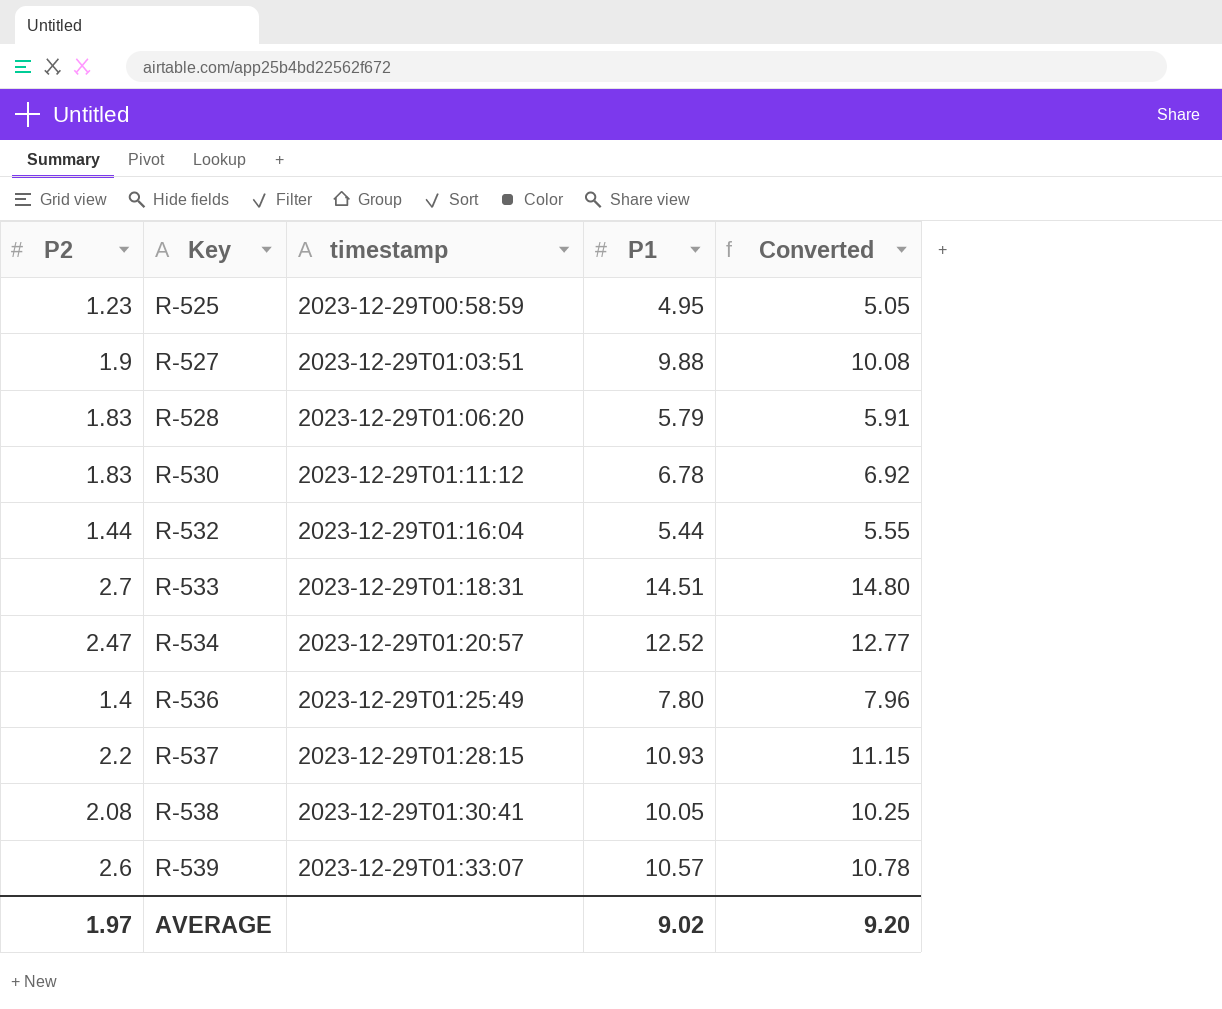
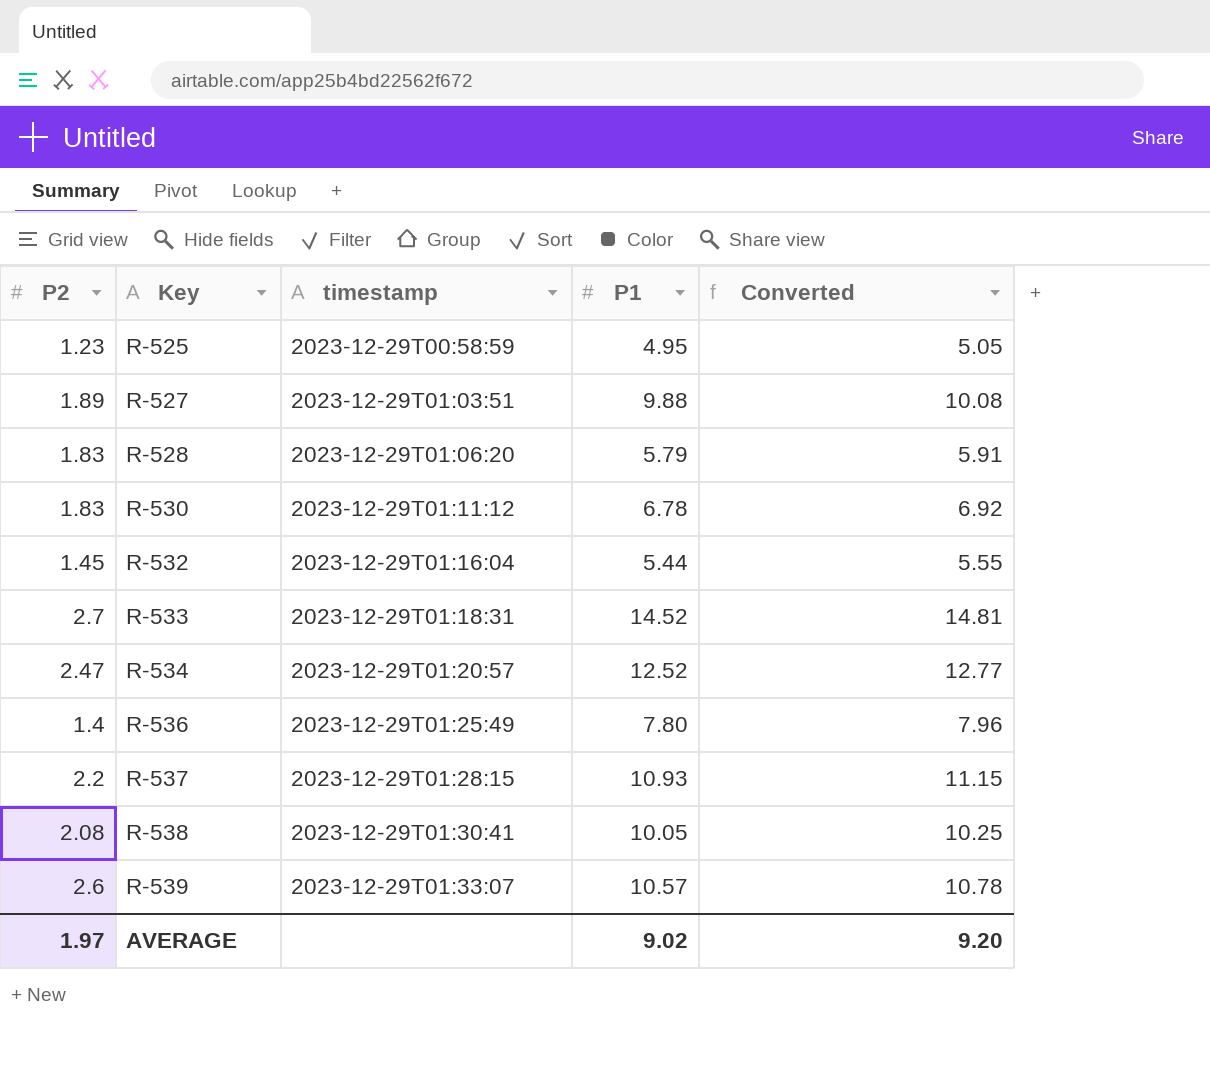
R-527 | P2: 1.9 -> 1.89
R-532 | P2: 1.44 -> 1.45
R-533 | P1: 14.51 -> 14.52
R-533 | Converted: 14.80 -> 14.81

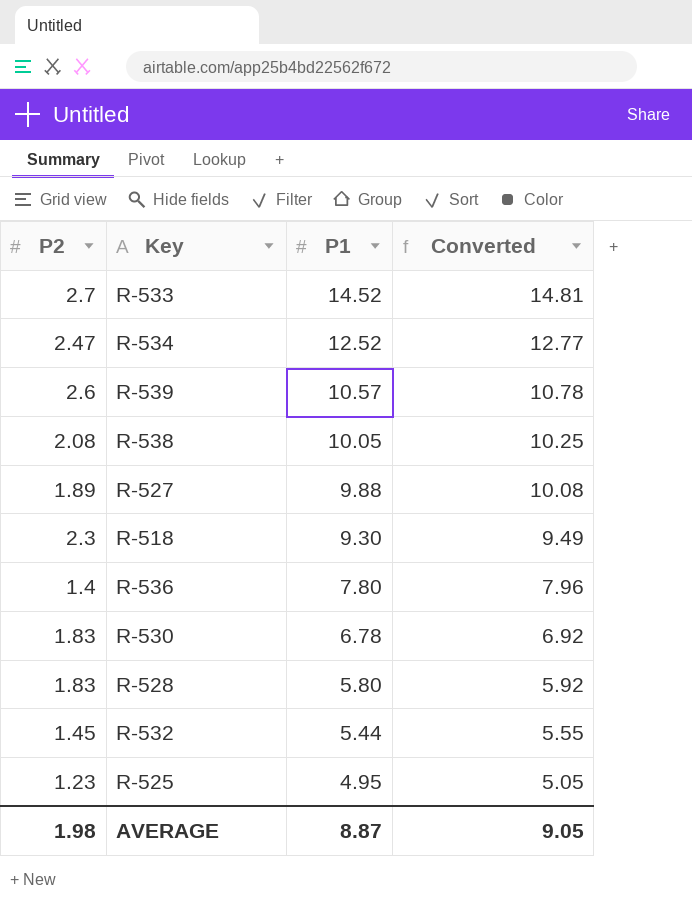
row order: Key ascending -> P1 descending
column timestamp | position: 3 -> none
row R-537: 2.2 | 2023-12-29T01:28:15 | 10.93 | 11.15 -> none
row R-518: none -> 2.3 | 9.30 | 9.49
R-528 | P1: 5.79 -> 5.80
R-528 | Converted: 5.91 -> 5.92
AVERAGE | P2: 1.97 -> 1.98
AVERAGE | P1: 9.02 -> 8.87
AVERAGE | Converted: 9.20 -> 9.05

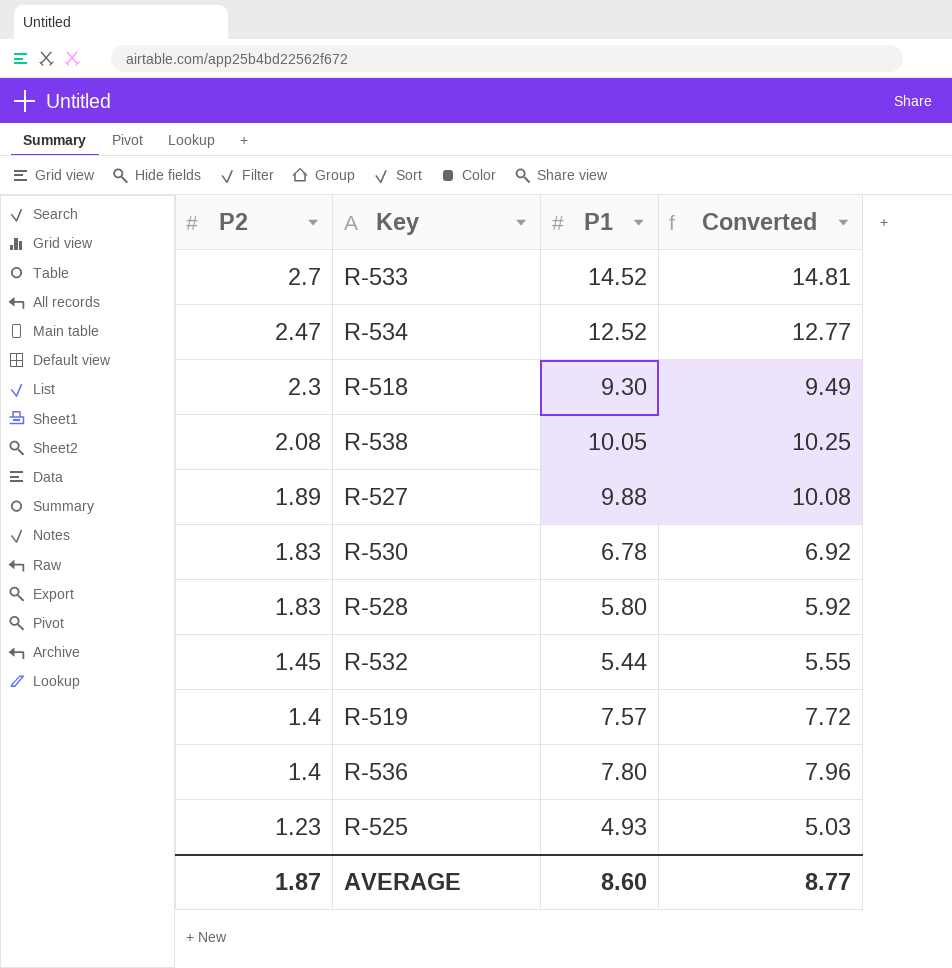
row order: P1 descending -> P2 descending
row R-539: 2.6 | 10.57 | 10.78 -> none
row R-519: none -> 1.4 | 7.57 | 7.72
R-525 | P1: 4.95 -> 4.93
R-525 | Converted: 5.05 -> 5.03
AVERAGE | P2: 1.98 -> 1.87
AVERAGE | P1: 8.87 -> 8.60
AVERAGE | Converted: 9.05 -> 8.77

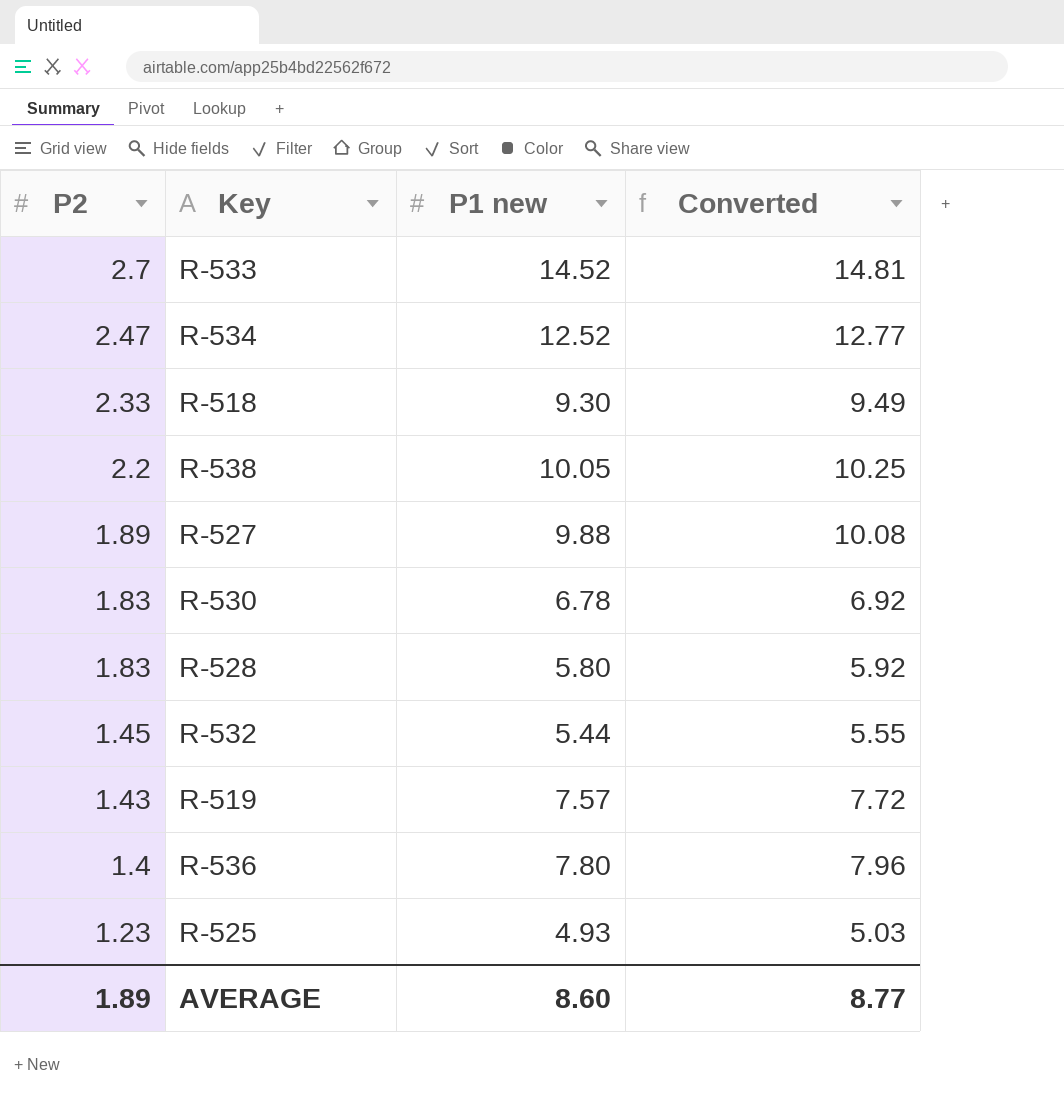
column name: P1 -> P1 new
R-518 | P2: 2.3 -> 2.33
R-538 | P2: 2.08 -> 2.2
R-519 | P2: 1.4 -> 1.43
AVERAGE | P2: 1.87 -> 1.89

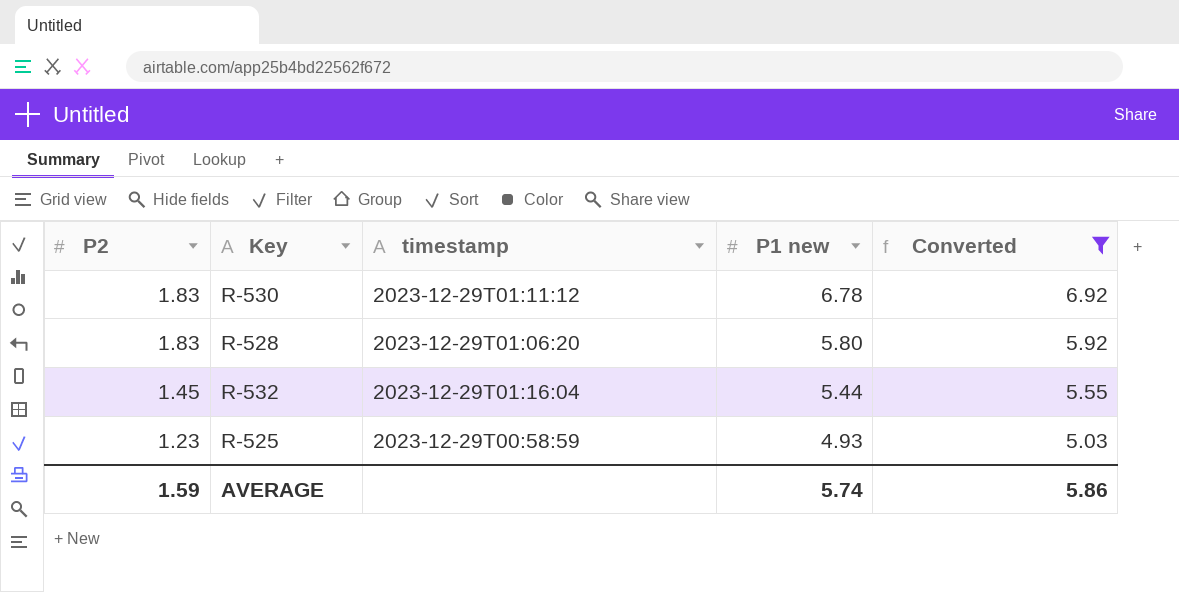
filter: none -> Converted <= 6.92
column timestamp | position: none -> 3
AVERAGE | P2: 1.89 -> 1.59
AVERAGE | P1 new: 8.60 -> 5.74
AVERAGE | Converted: 8.77 -> 5.86

